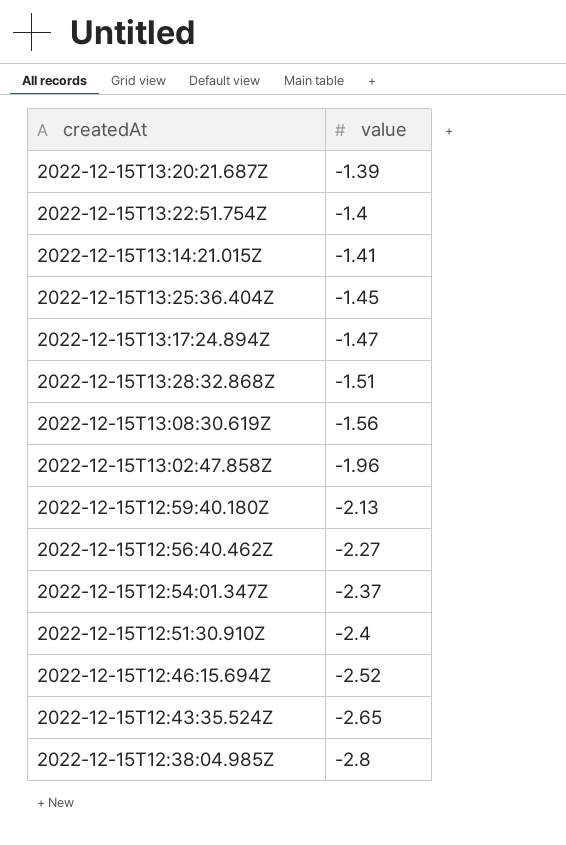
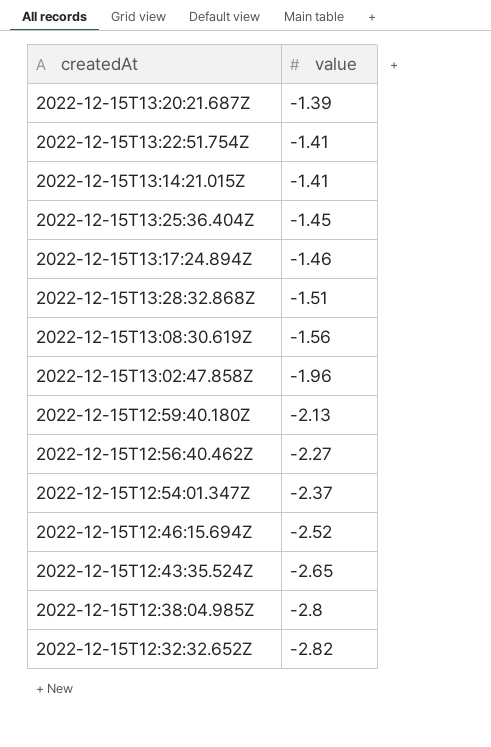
row 2022-12-15T12:51:30.910Z: -2.4 -> none
2022-12-15T13:22:51.754Z | value: -1.4 -> -1.41
2022-12-15T13:17:24.894Z | value: -1.47 -> -1.46
row 2022-12-15T12:32:32.652Z: none -> -2.82

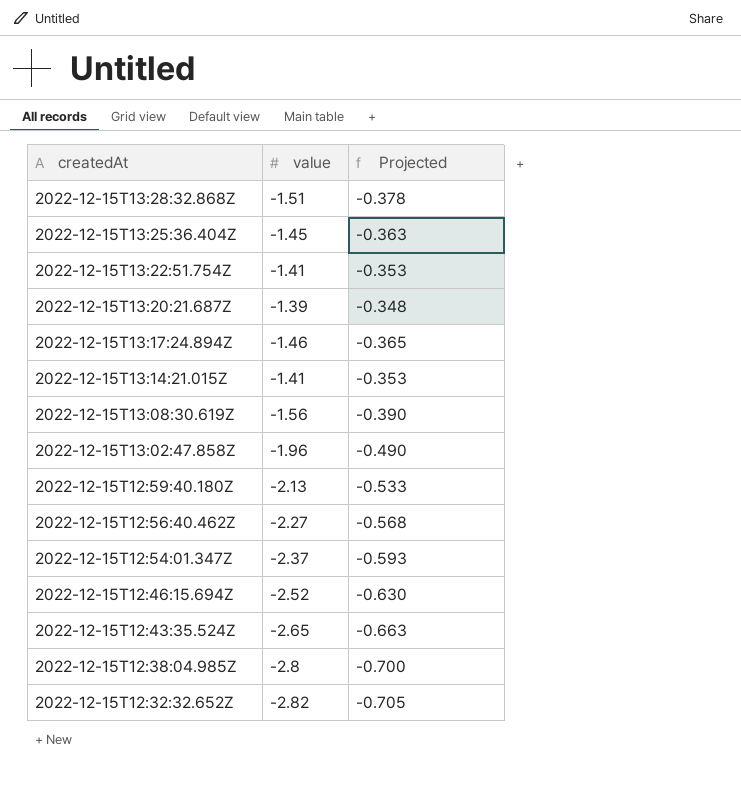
row order: value descending -> createdAt descending
column Projected | formula: none -> [value] * 0.25

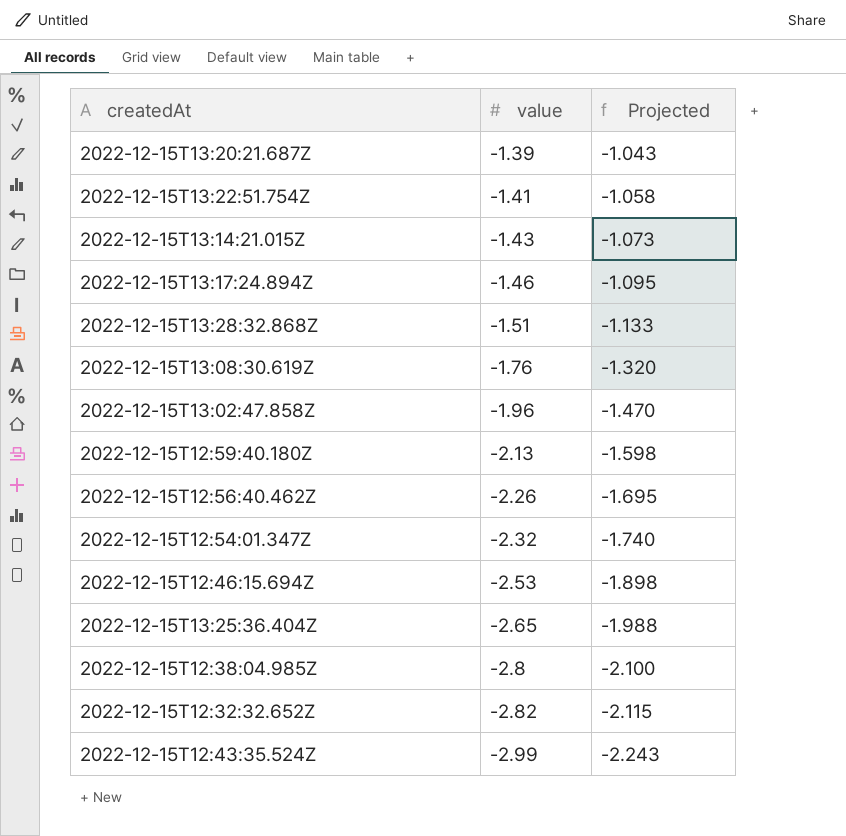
row order: createdAt descending -> value descending
column Projected | formula: [value] * 0.25 -> [value] * 0.75
2022-12-15T13:14:21.015Z | value: -1.41 -> -1.43
2022-12-15T13:08:30.619Z | value: -1.56 -> -1.76
2022-12-15T12:56:40.462Z | value: -2.27 -> -2.26
2022-12-15T12:54:01.347Z | value: -2.37 -> -2.32
2022-12-15T12:46:15.694Z | value: -2.52 -> -2.53
2022-12-15T13:25:36.404Z | value: -1.45 -> -2.65
2022-12-15T12:43:35.524Z | value: -2.65 -> -2.99

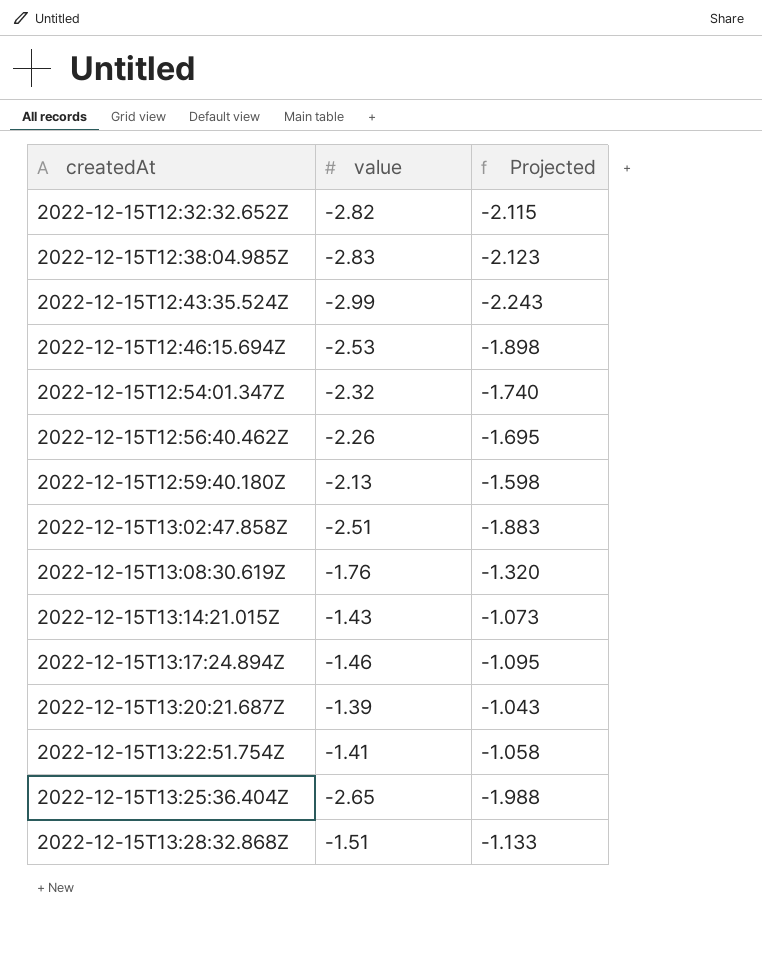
row order: value descending -> createdAt ascending
2022-12-15T12:38:04.985Z | value: -2.8 -> -2.83
2022-12-15T12:38:04.985Z | Projected: -2.100 -> -2.123
2022-12-15T13:02:47.858Z | value: -1.96 -> -2.51
2022-12-15T13:02:47.858Z | Projected: -1.470 -> -1.883

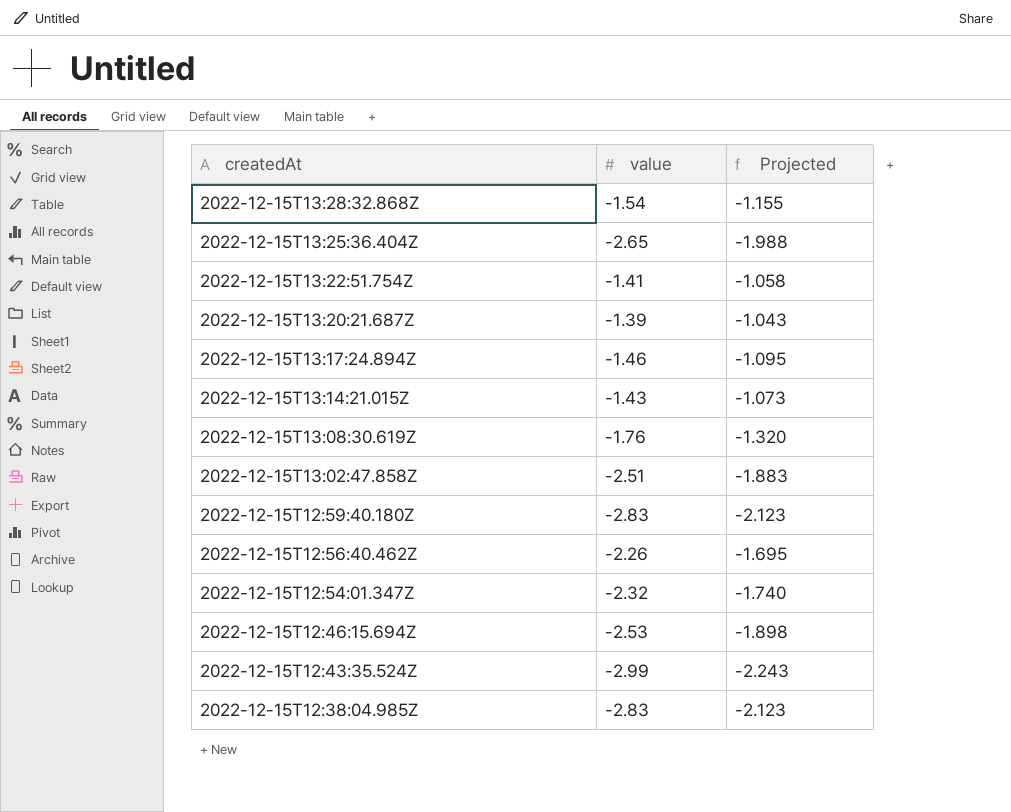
row order: createdAt ascending -> createdAt descending
row 2022-12-15T12:32:32.652Z: -2.82 | -2.115 -> none
2022-12-15T13:28:32.868Z | value: -1.51 -> -1.54
2022-12-15T13:28:32.868Z | Projected: -1.133 -> -1.155
2022-12-15T12:59:40.180Z | value: -2.13 -> -2.83
2022-12-15T12:59:40.180Z | Projected: -1.598 -> -2.123

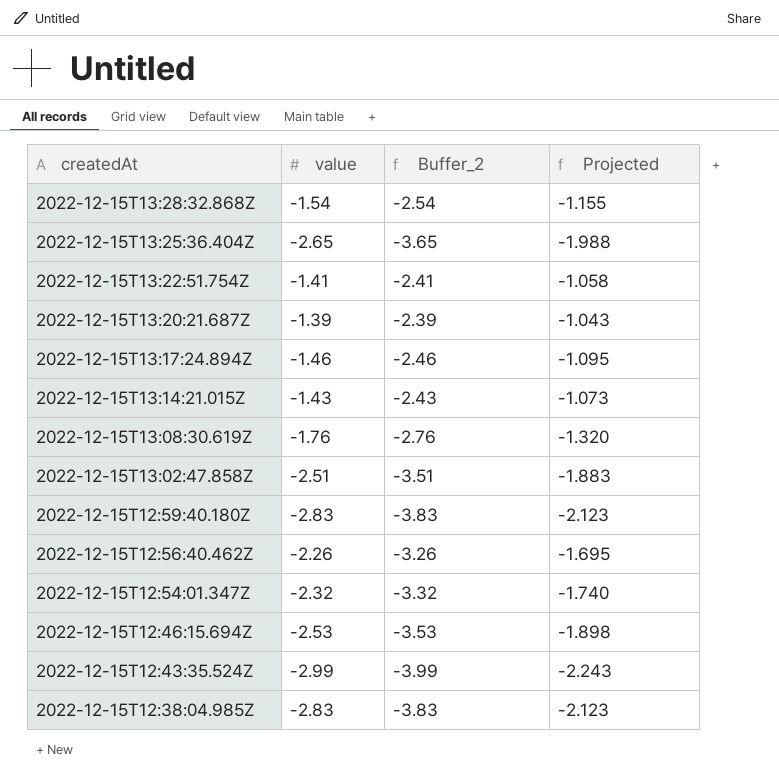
column Buffer_2 | formula: none -> [value] - 1

